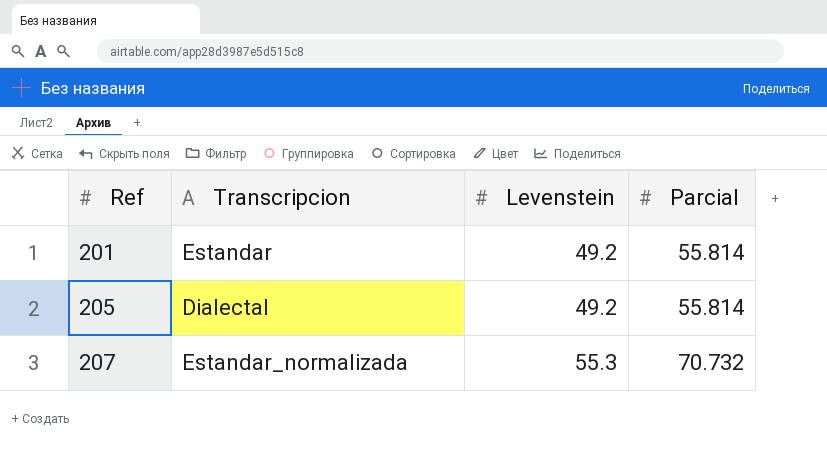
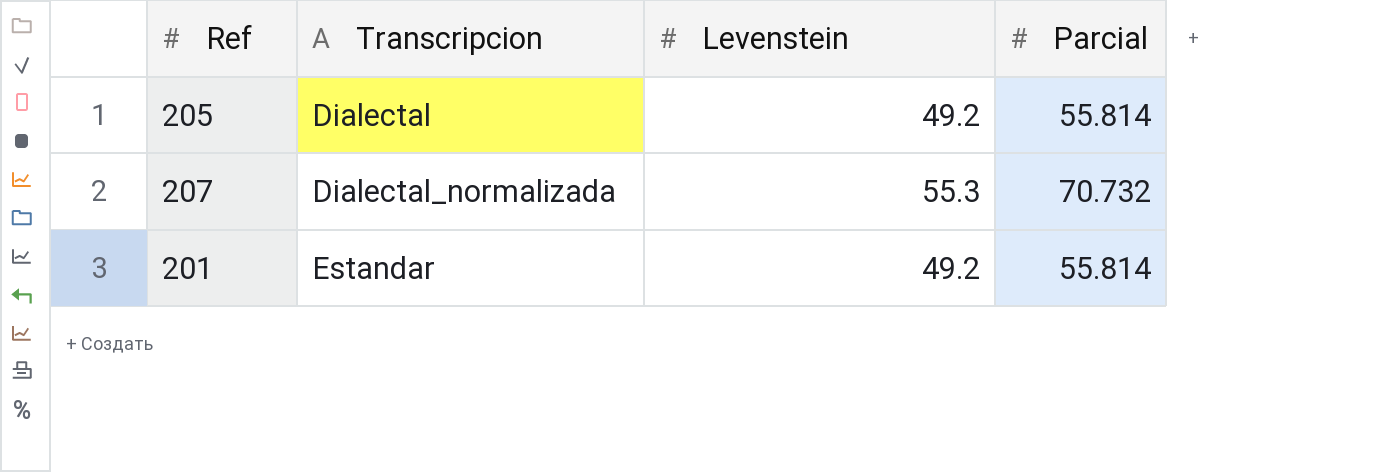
row order: Ref ascending -> Transcripcion ascending
207 | Transcripcion: Estandar_normalizada -> Dialectal_normalizada

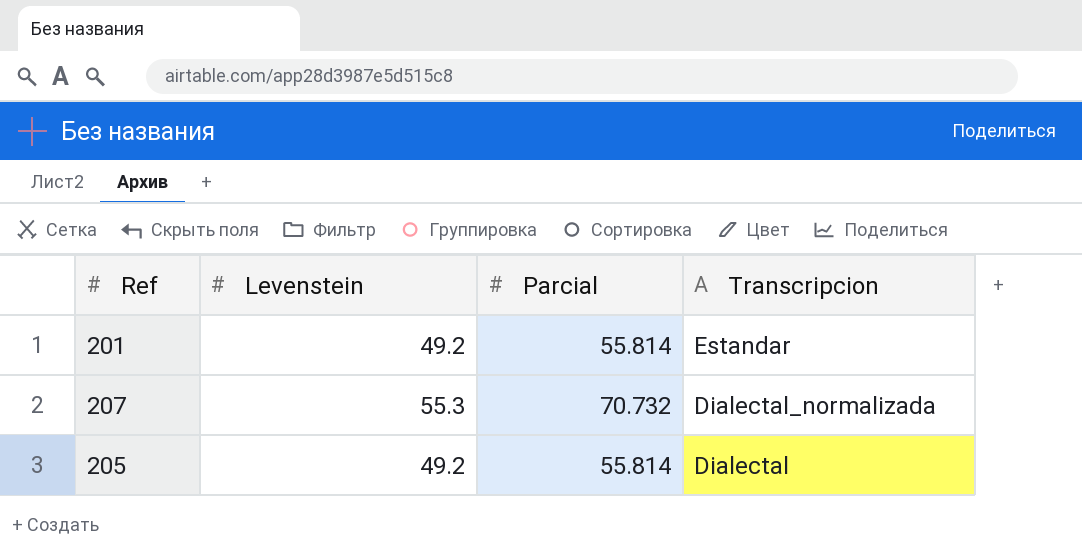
row order: Transcripcion ascending -> Transcripcion descending
column Transcripcion | position: 2 -> 4

